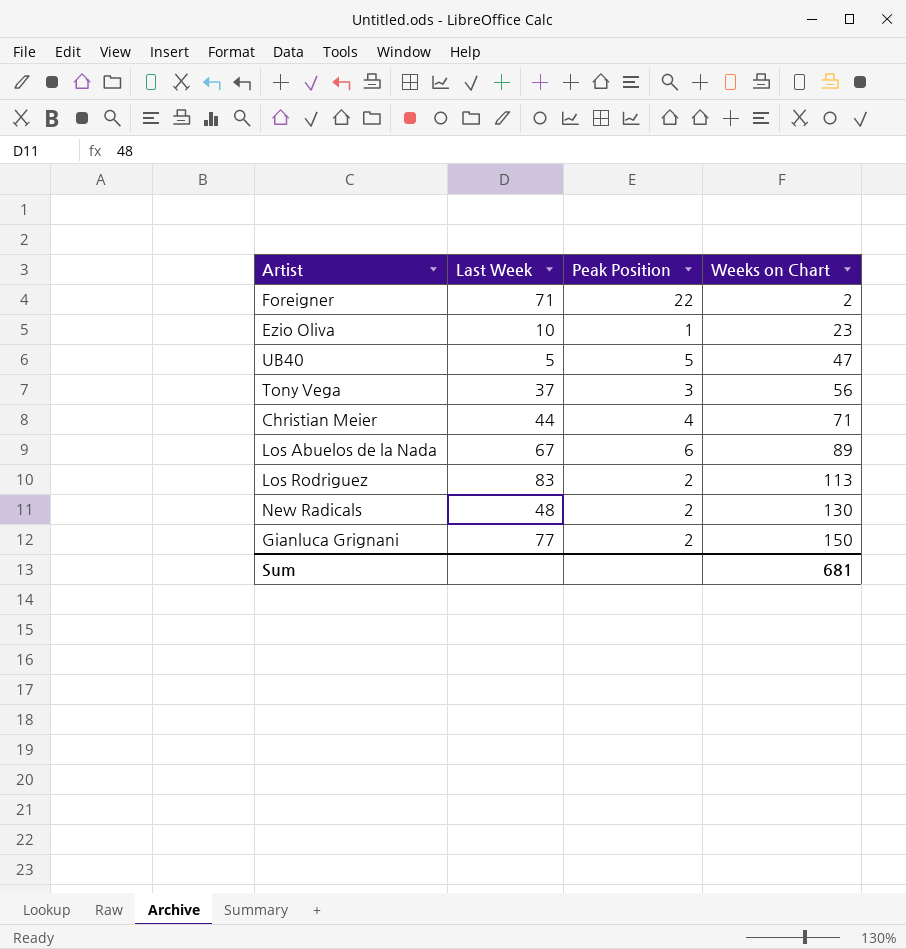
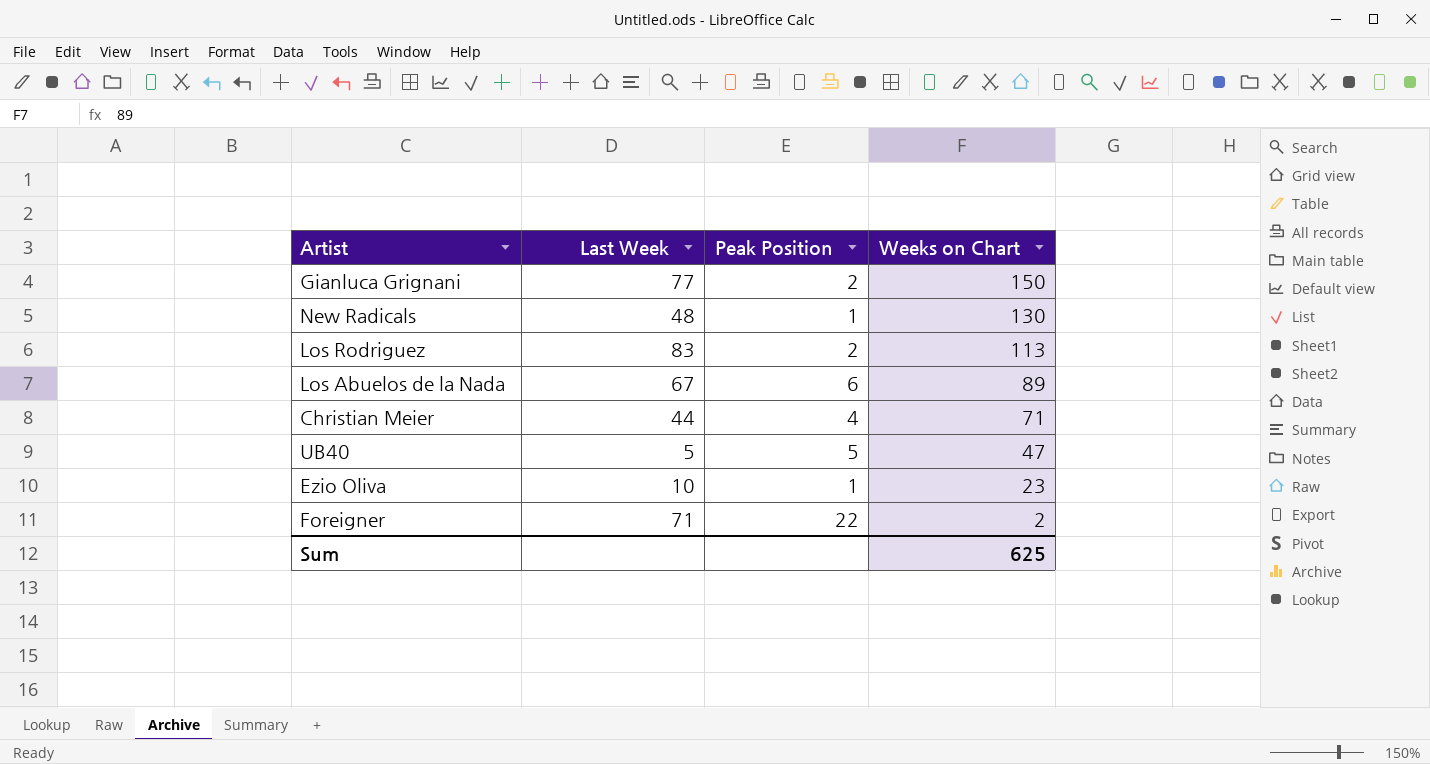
row order: Weeks on Chart ascending -> Weeks on Chart descending
row Tony Vega: 37 | 3 | 56 -> none
New Radicals | Peak Position: 2 -> 1
Sum | Weeks on Chart: 681 -> 625

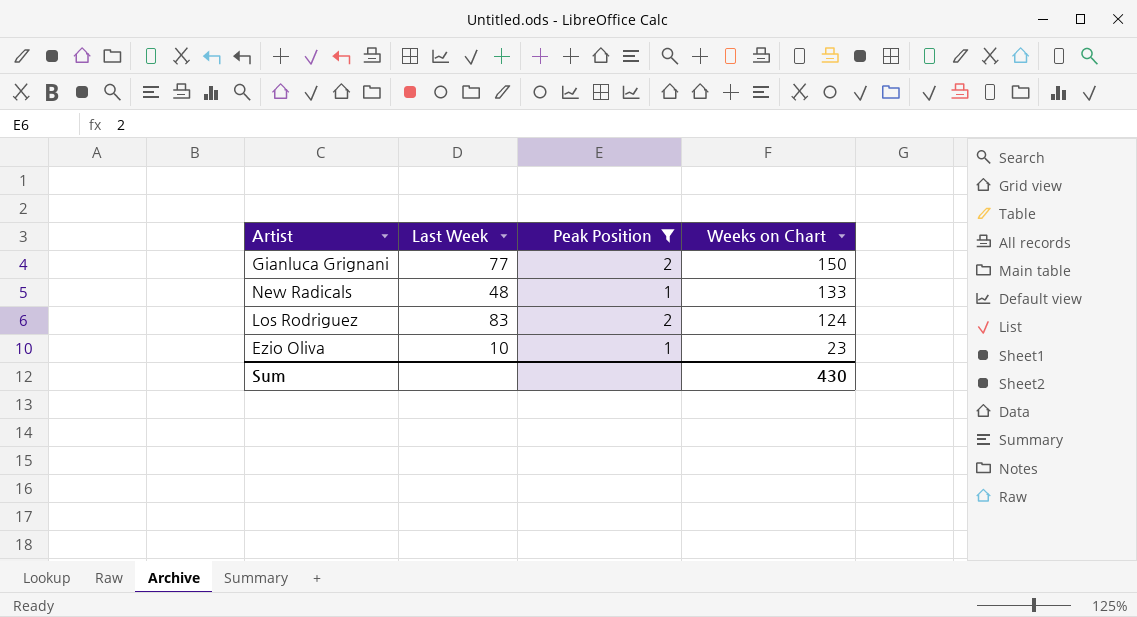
filter: none -> Peak Position <= 2
New Radicals | Weeks on Chart: 130 -> 133
Los Rodriguez | Weeks on Chart: 113 -> 124
Sum | Weeks on Chart: 625 -> 430

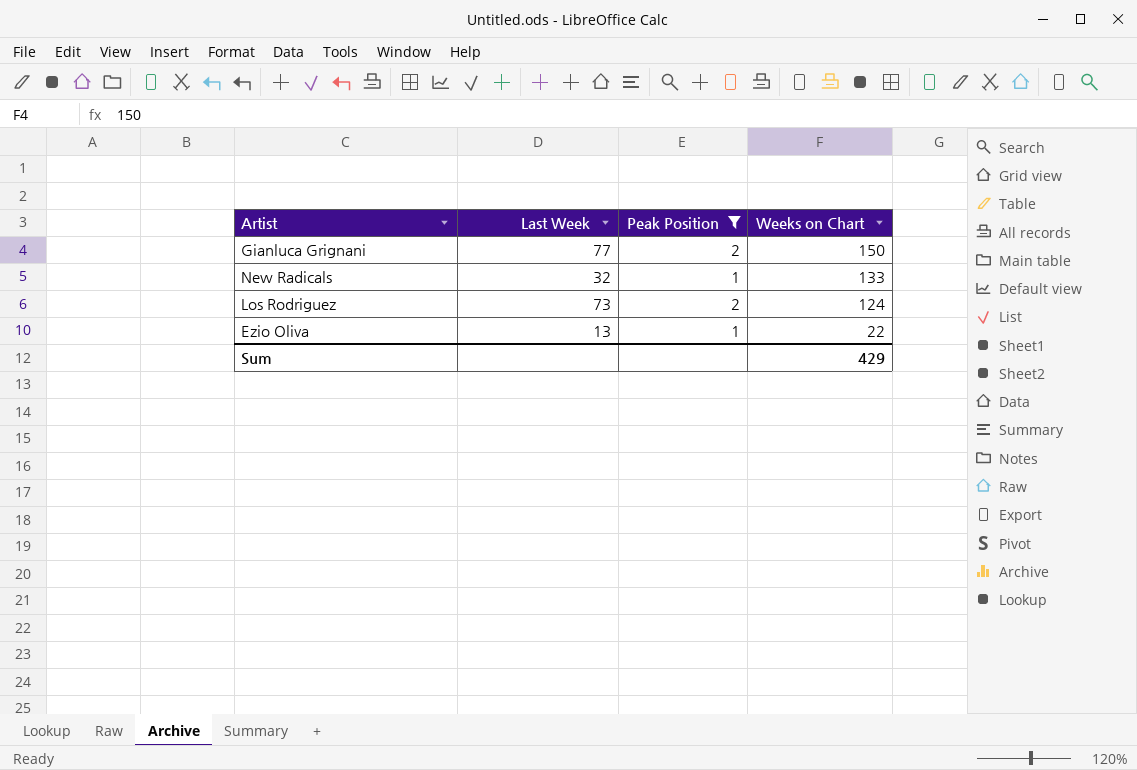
New Radicals | Last Week: 48 -> 32
Los Rodriguez | Last Week: 83 -> 73
Ezio Oliva | Last Week: 10 -> 13
Ezio Oliva | Weeks on Chart: 23 -> 22
Sum | Weeks on Chart: 430 -> 429

